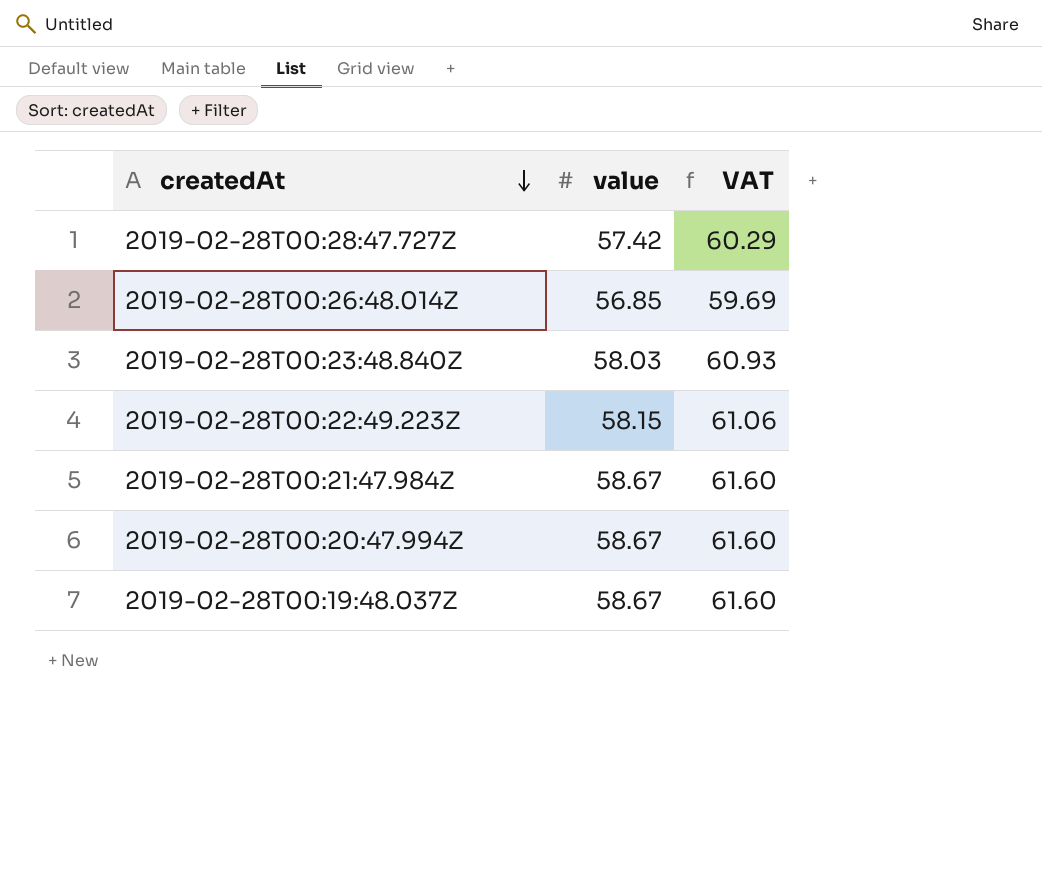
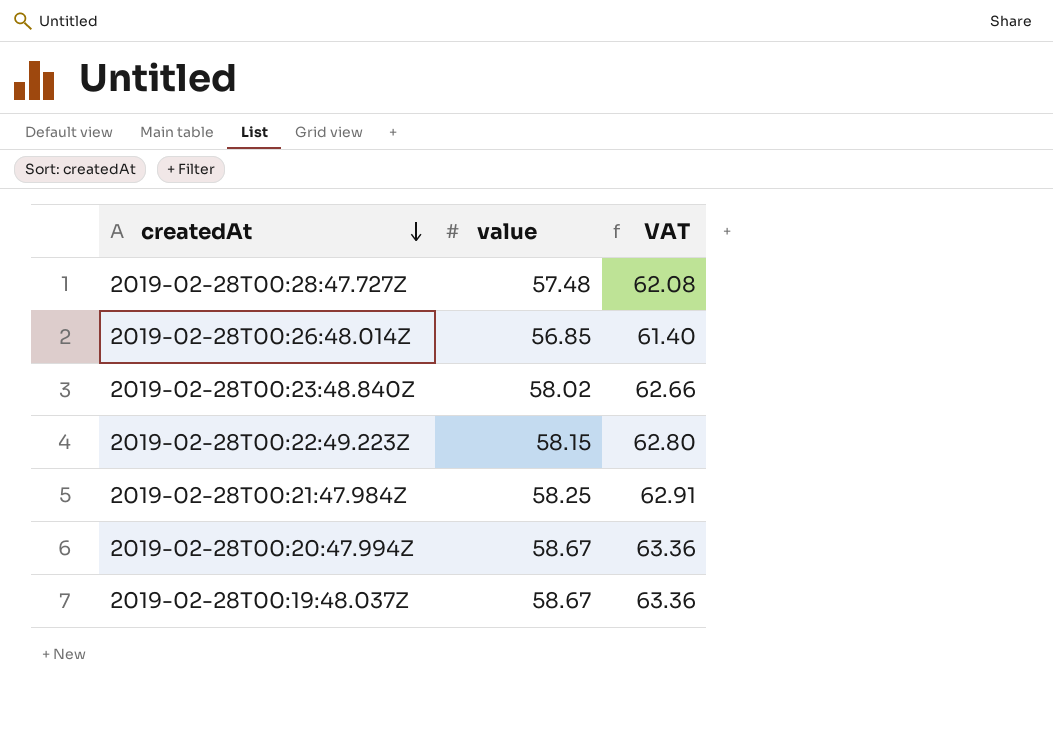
column VAT | formula: [value] * 1.05 -> [value] * 1.08
2019-02-28T00:28:47.727Z | value: 57.42 -> 57.48
2019-02-28T00:23:48.840Z | value: 58.03 -> 58.02
2019-02-28T00:21:47.984Z | value: 58.67 -> 58.25

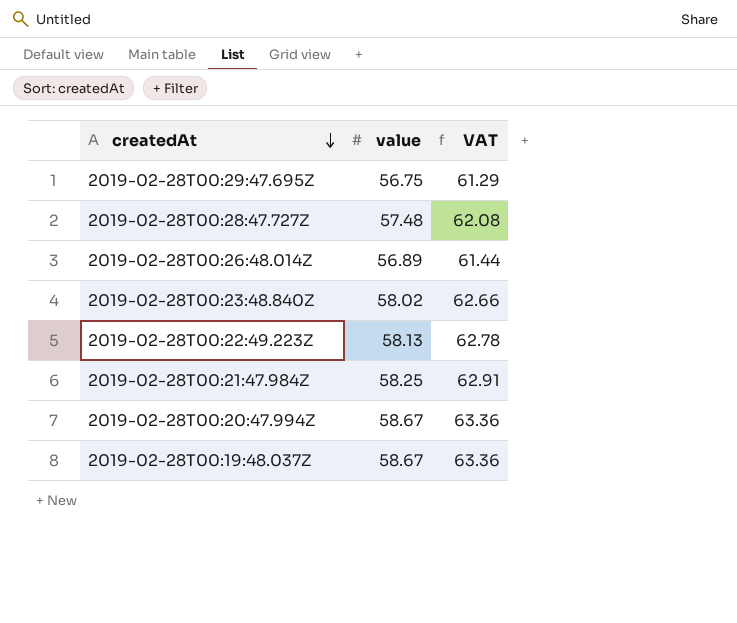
row 2019-02-28T00:29:47.695Z: none -> 56.75 | 61.29
2019-02-28T00:26:48.014Z | value: 56.85 -> 56.89
2019-02-28T00:26:48.014Z | VAT: 61.40 -> 61.44
2019-02-28T00:22:49.223Z | value: 58.15 -> 58.13
2019-02-28T00:22:49.223Z | VAT: 62.80 -> 62.78

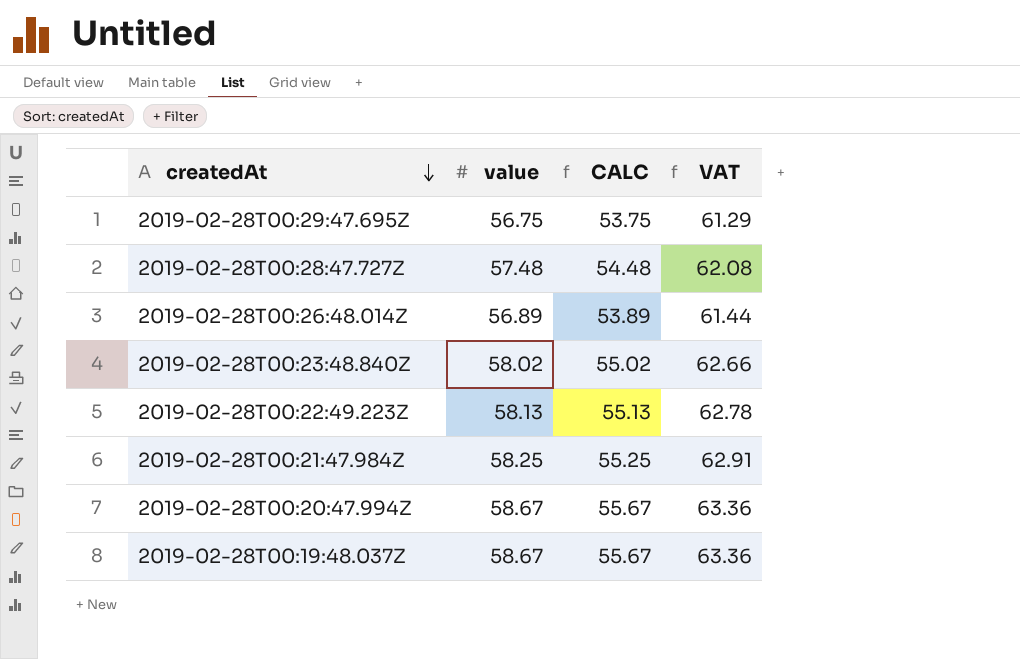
column CALC | formula: none -> [value] - 3

